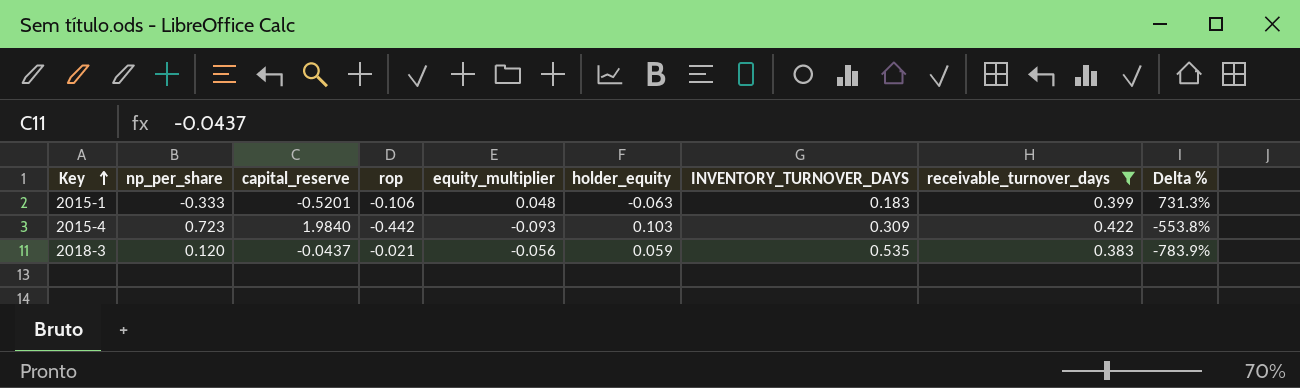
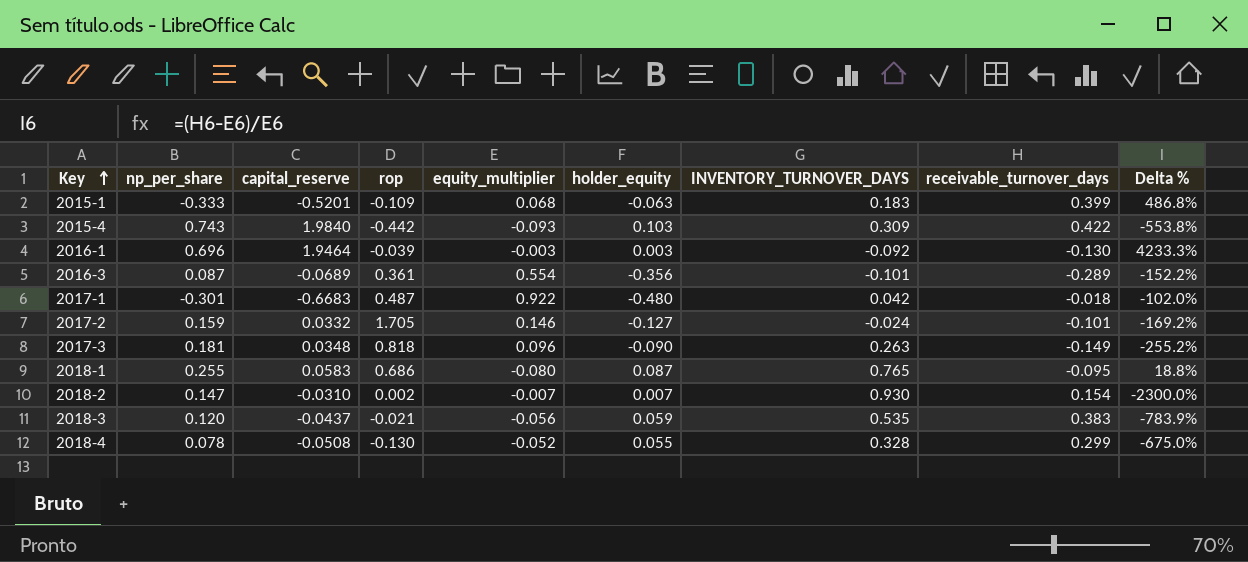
filter: receivable_turnover_days >= 0.383 -> none
2015-1 | rop: -0.106 -> -0.109
2015-1 | equity_multiplier: 0.048 -> 0.068
2015-1 | Delta %: 731.3% -> 486.8%
2015-4 | np_per_share: 0.723 -> 0.743

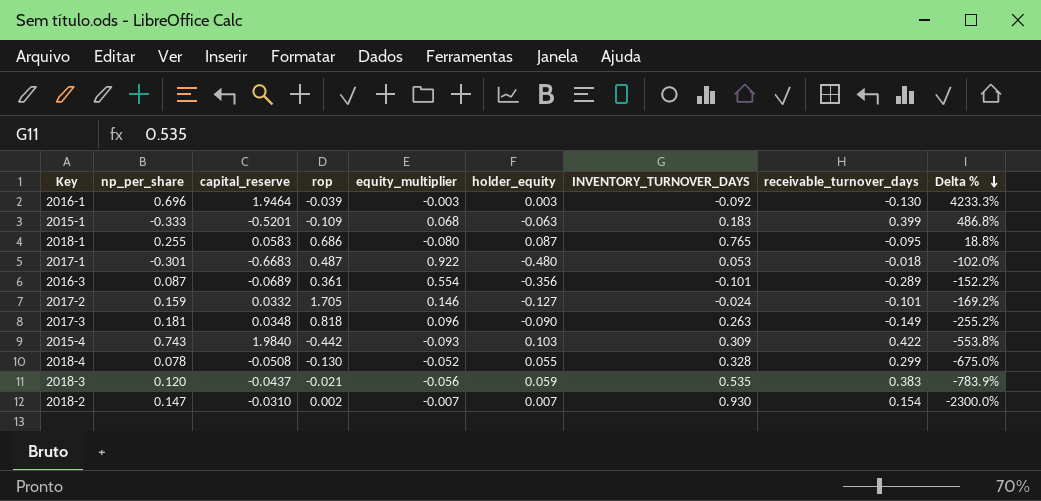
row order: Key ascending -> Delta % descending
2017-1 | INVENTORY_TURNOVER_DAYS: 0.042 -> 0.053

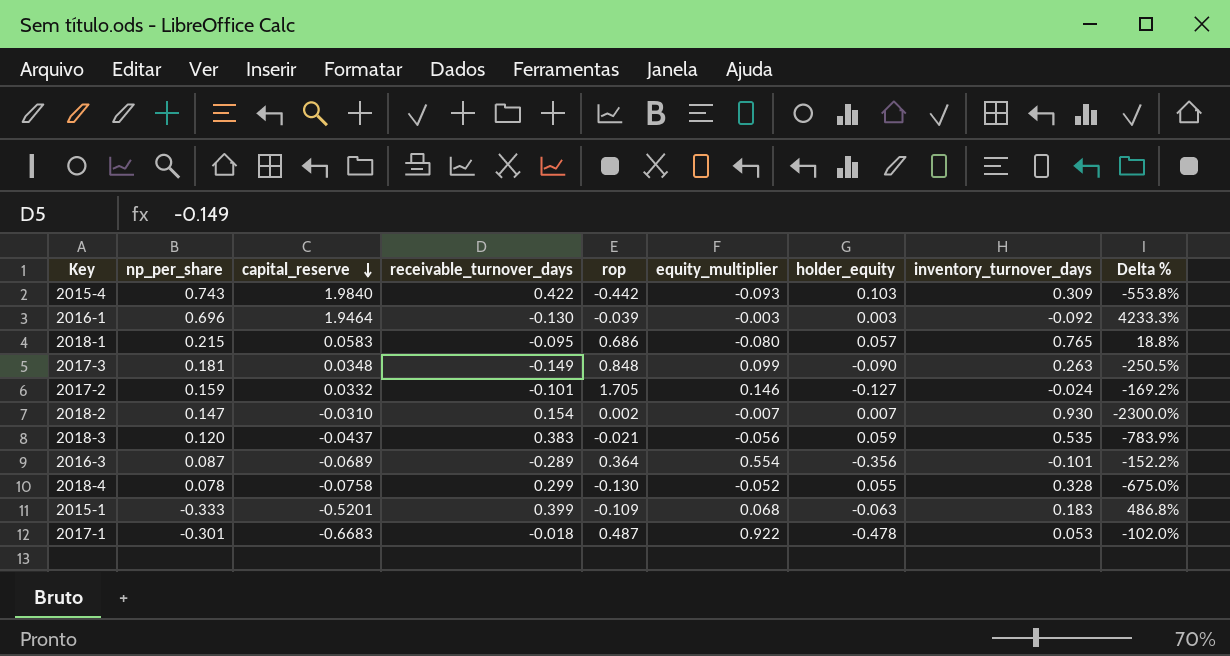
row order: Delta % descending -> capital_reserve descending
column receivable_turnover_days | position: 8 -> 4
column name: INVENTORY_TURNOVER_DAYS -> inventory_turnover_days
2018-1 | np_per_share: 0.255 -> 0.215
2018-1 | holder_equity: 0.087 -> 0.057
2017-3 | rop: 0.818 -> 0.848
2017-3 | equity_multiplier: 0.096 -> 0.099
2017-3 | Delta %: -255.2% -> -250.5%
2016-3 | rop: 0.361 -> 0.364
2018-4 | capital_reserve: -0.0508 -> -0.0758
2017-1 | holder_equity: -0.480 -> -0.478

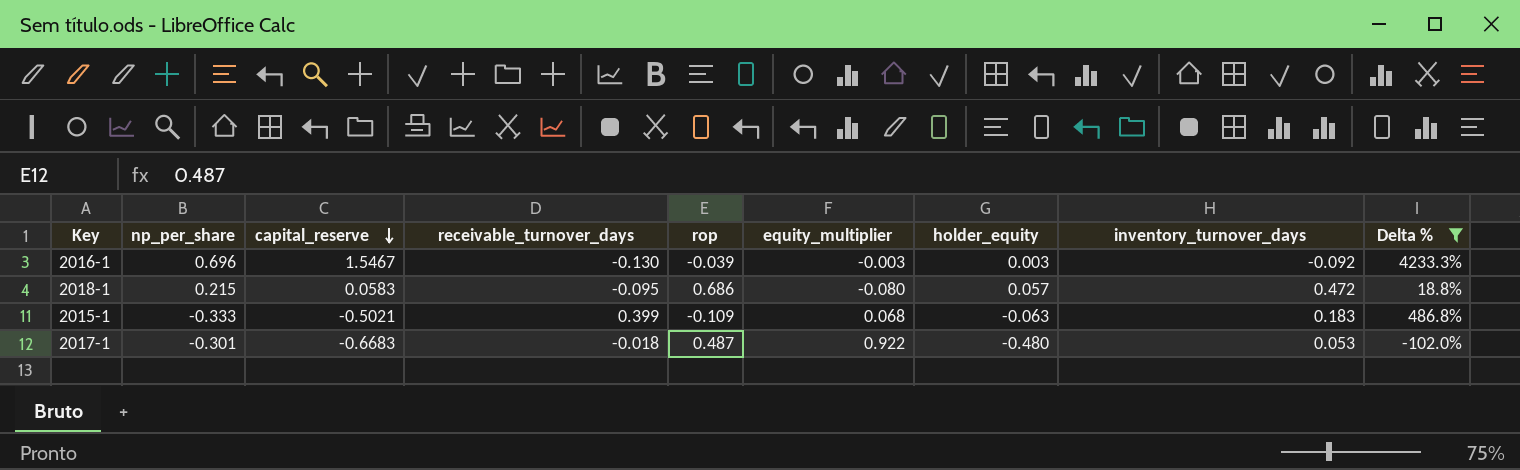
filter: none -> Delta % >= -102.0%
2016-1 | capital_reserve: 1.9464 -> 1.5467
2018-1 | inventory_turnover_days: 0.765 -> 0.472
2015-1 | capital_reserve: -0.5201 -> -0.5021
2017-1 | holder_equity: -0.478 -> -0.480

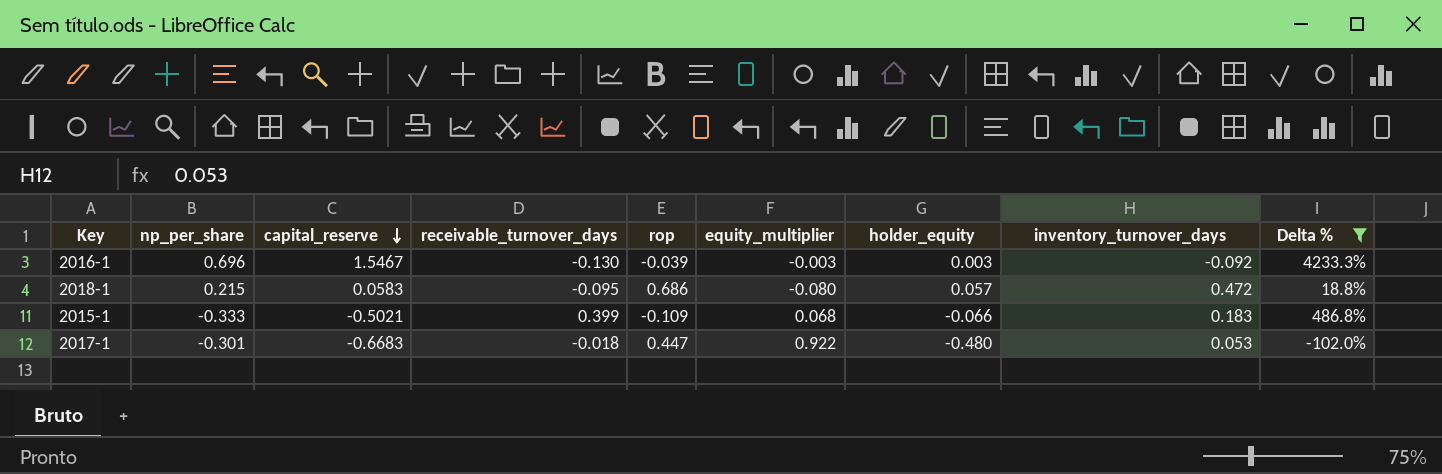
2015-1 | holder_equity: -0.063 -> -0.066
2017-1 | rop: 0.487 -> 0.447

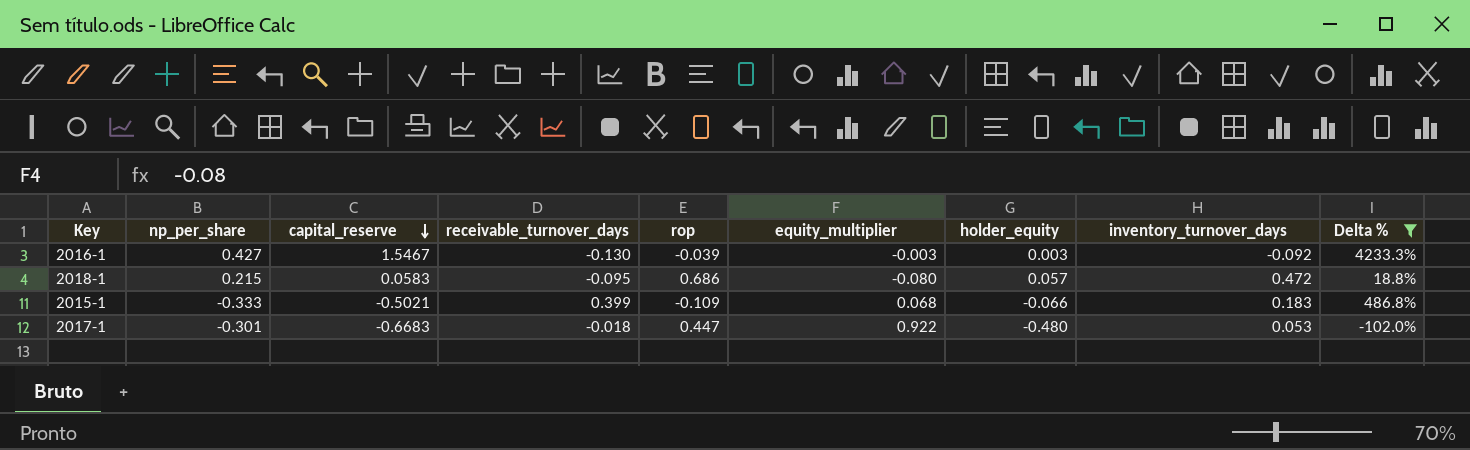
2016-1 | np_per_share: 0.696 -> 0.427

